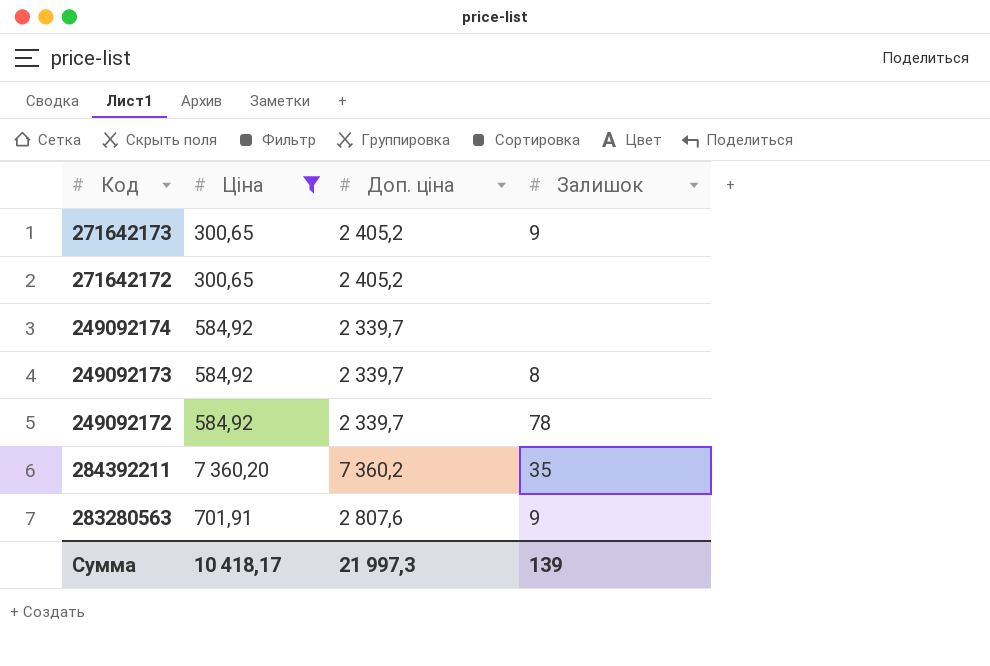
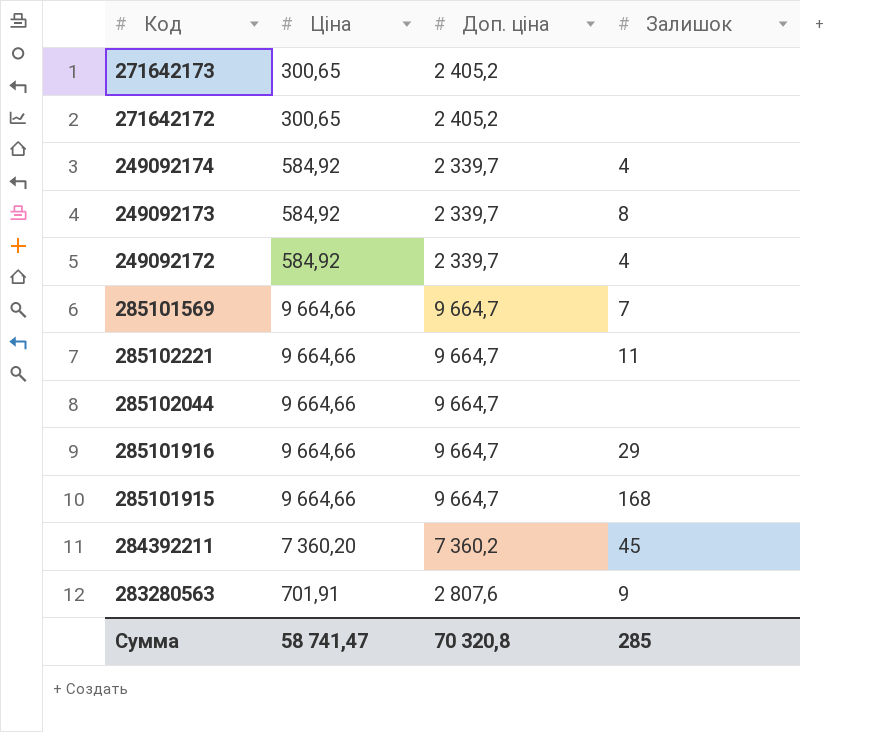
filter: Ціна != 9 664,66 -> none
271642173 | Залишок: 9 -> none
249092174 | Залишок: none -> 4
249092172 | Залишок: 78 -> 4
284392211 | Залишок: 35 -> 45
Сумма | Ціна: 10 418,17 -> 58 741,47
Сумма | Доп. ціна: 21 997,3 -> 70 320,8
Сумма | Залишок: 139 -> 285

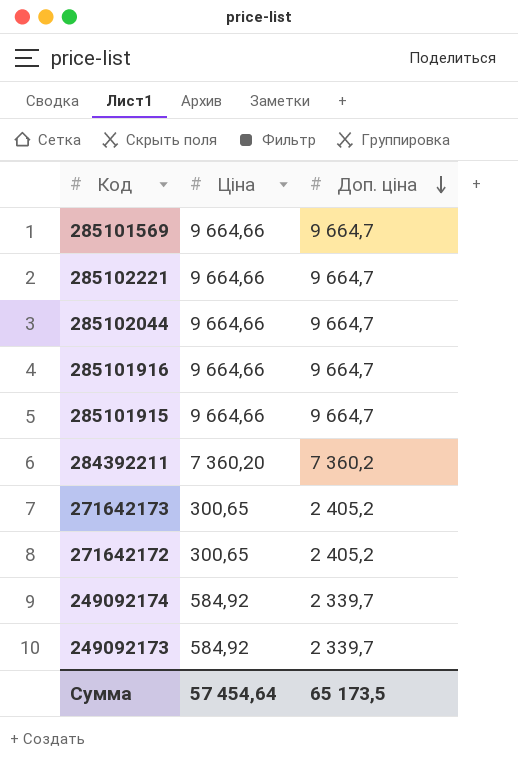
row order: none -> Доп. ціна descending
column Залишок | position: 4 -> none
row 249092172: 584,92 | 2 339,7 | 4 -> none
row 283280563: 701,91 | 2 807,6 | 9 -> none
Сумма | Ціна: 58 741,47 -> 57 454,64
Сумма | Доп. ціна: 70 320,8 -> 65 173,5

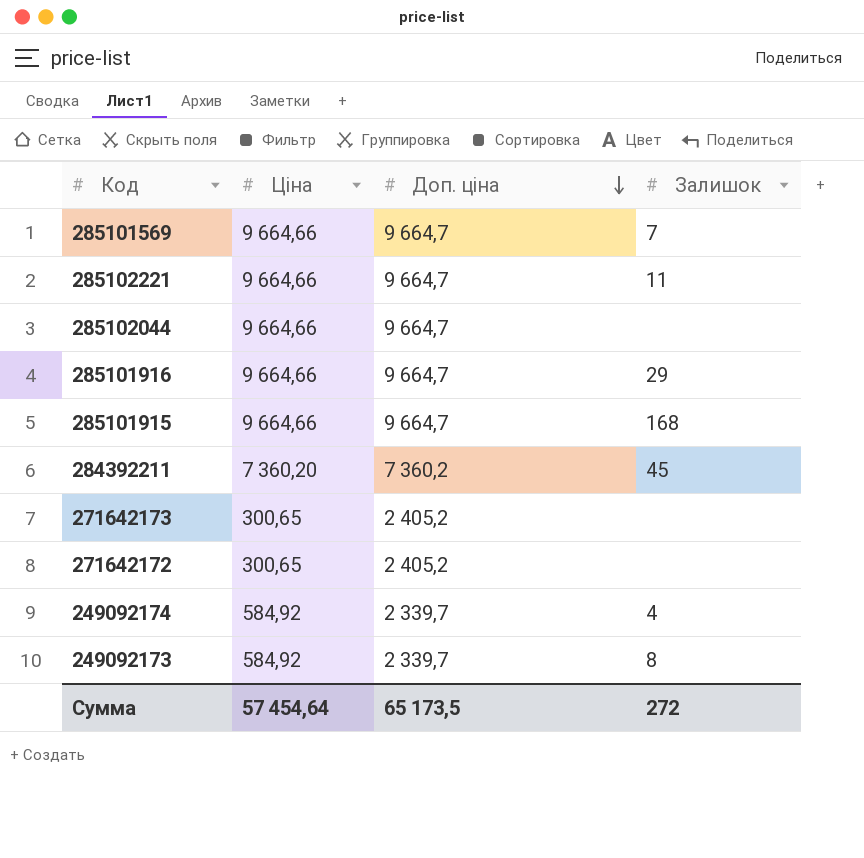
column Залишок | position: none -> 4

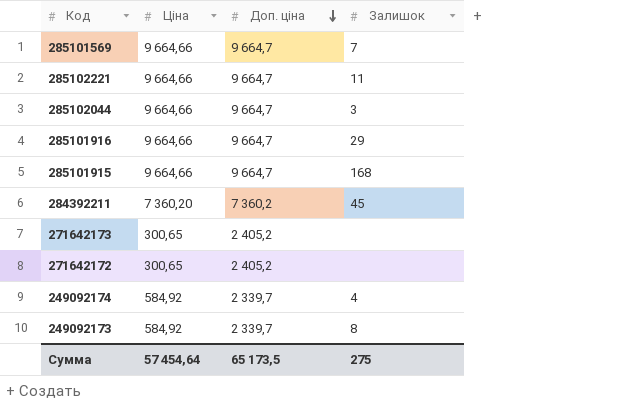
285102044 | Залишок: none -> 3
Сумма | Залишок: 272 -> 275

